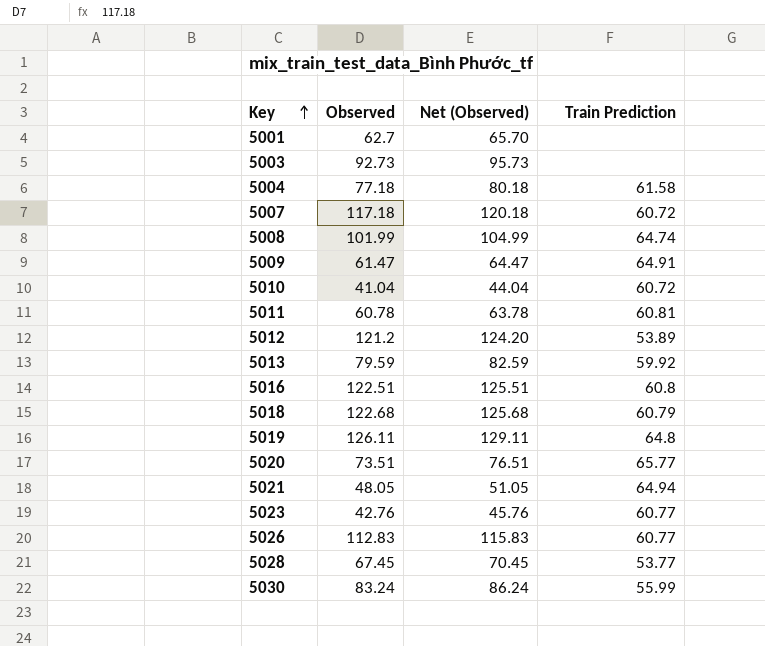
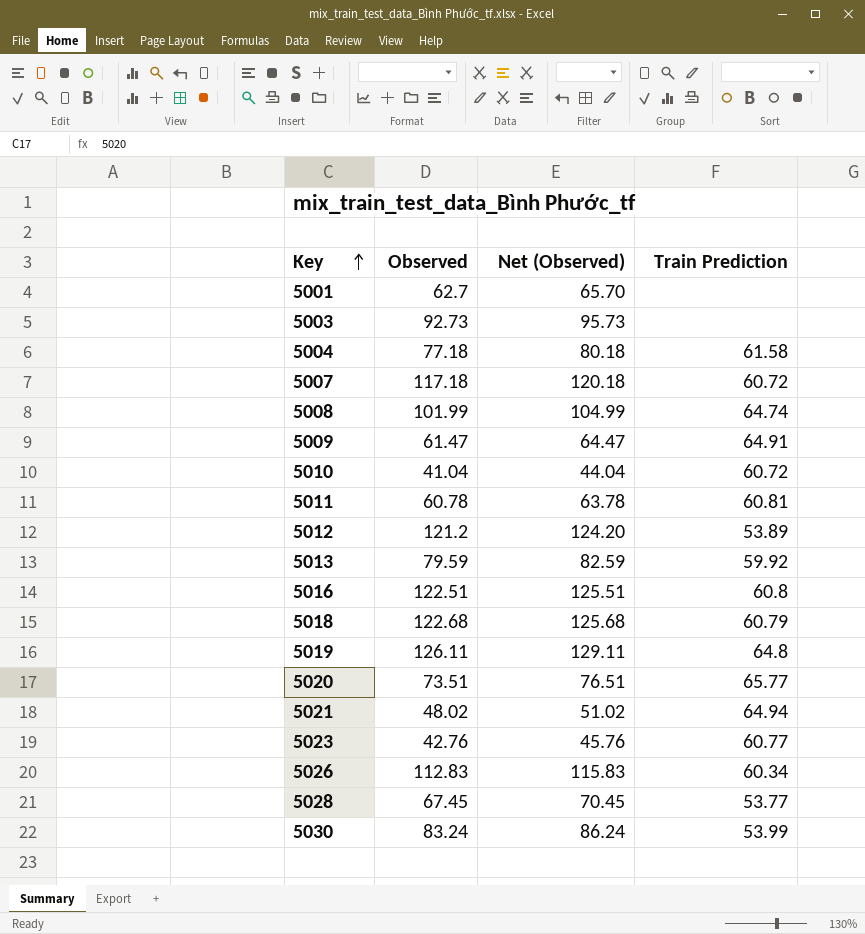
5021 | Observed: 48.05 -> 48.02
5021 | Net (Observed): 51.05 -> 51.02
5026 | Train Prediction: 60.77 -> 60.34
5030 | Train Prediction: 55.99 -> 53.99

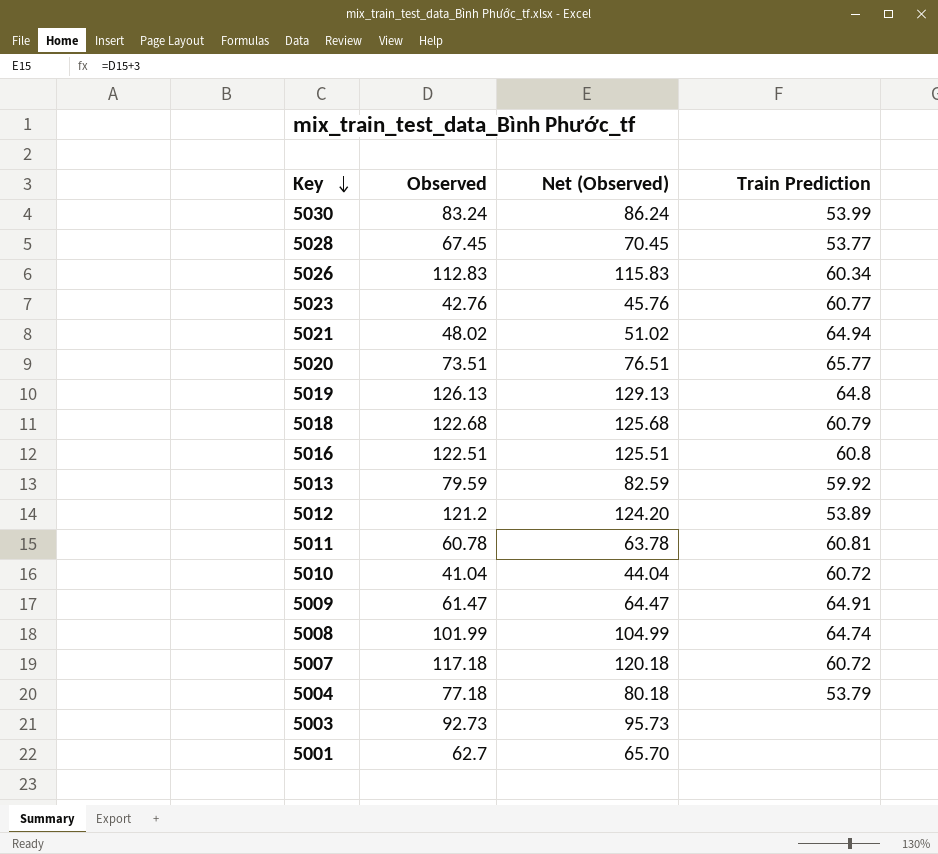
row order: Key ascending -> Key descending
5019 | Observed: 126.11 -> 126.13
5019 | Net (Observed): 129.11 -> 129.13
5004 | Train Prediction: 61.58 -> 53.79

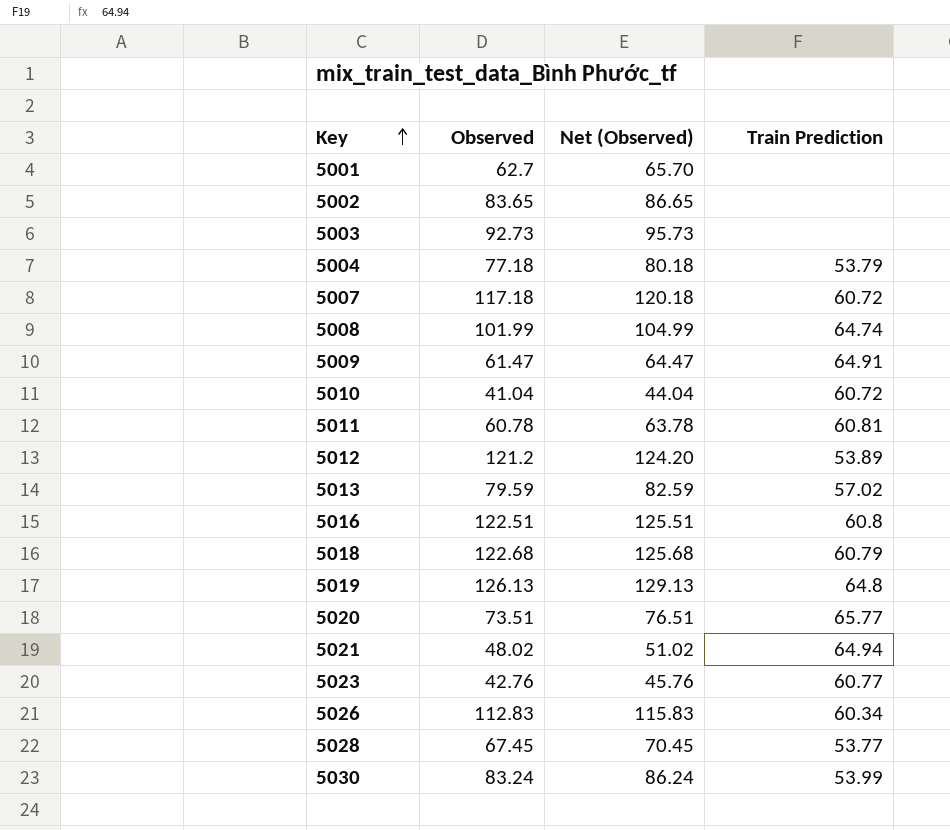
row order: Key descending -> Key ascending
row 5002: none -> 83.65 | 86.65 | none
5013 | Train Prediction: 59.92 -> 57.02

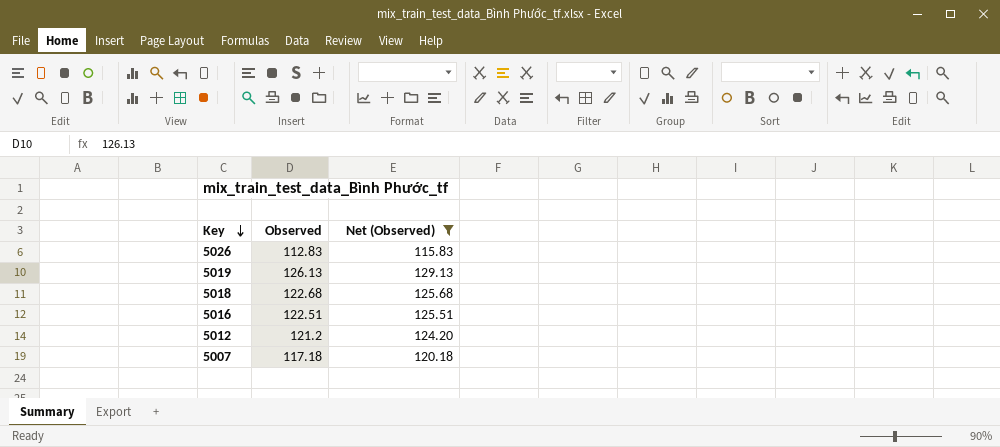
filter: none -> Net (Observed) >= 115.83
row order: Key ascending -> Key descending
column Train Prediction | position: 4 -> none

